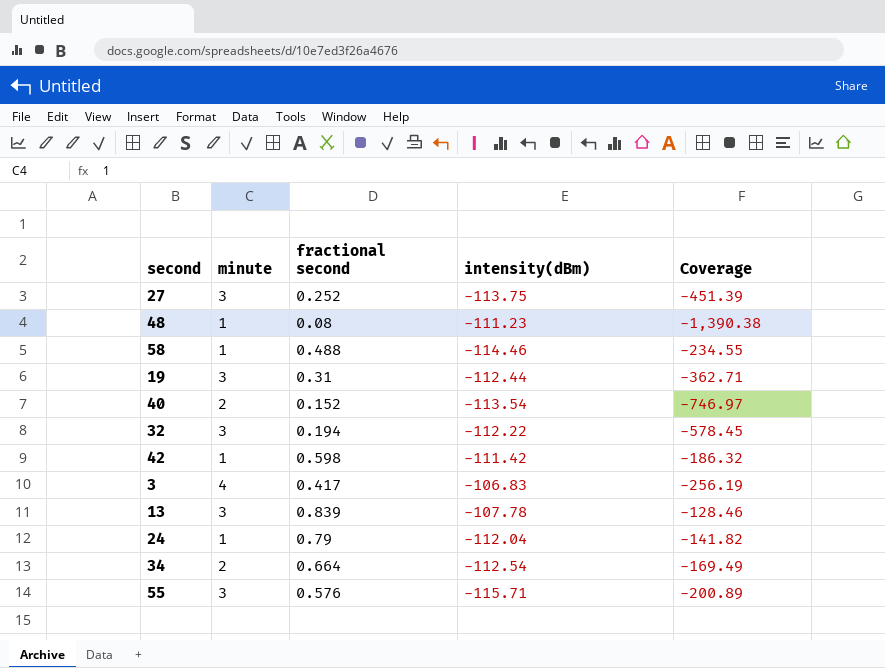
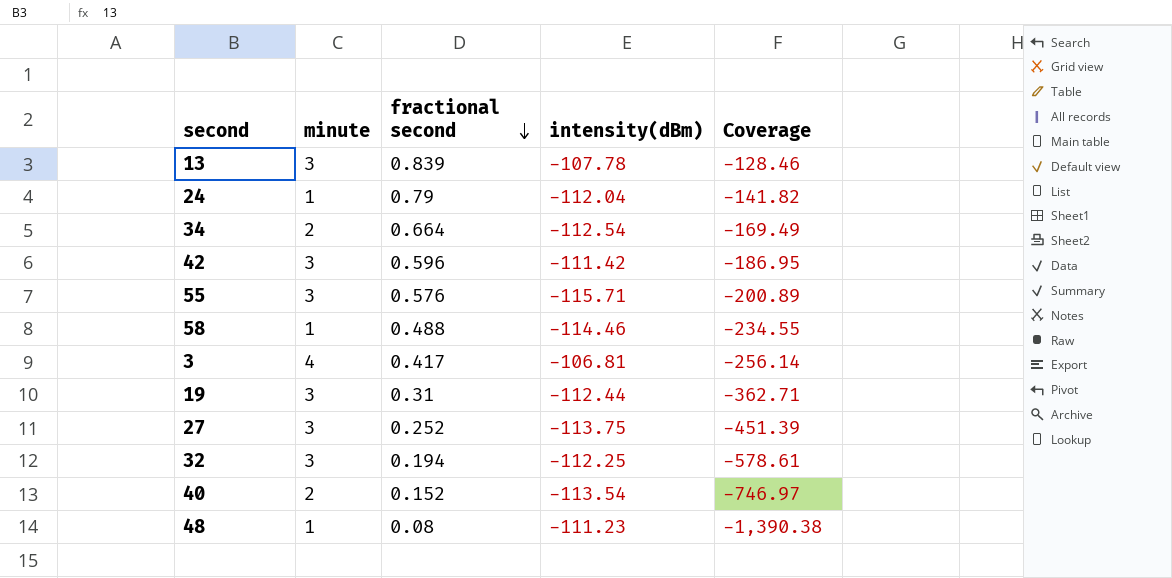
row order: none -> fractional second descending
42 | minute: 1 -> 3
42 | fractional second: 0.598 -> 0.596
42 | Coverage: -186.32 -> -186.95
3 | intensity(dBm): -106.83 -> -106.81
3 | Coverage: -256.19 -> -256.14
32 | intensity(dBm): -112.22 -> -112.25
32 | Coverage: -578.45 -> -578.61

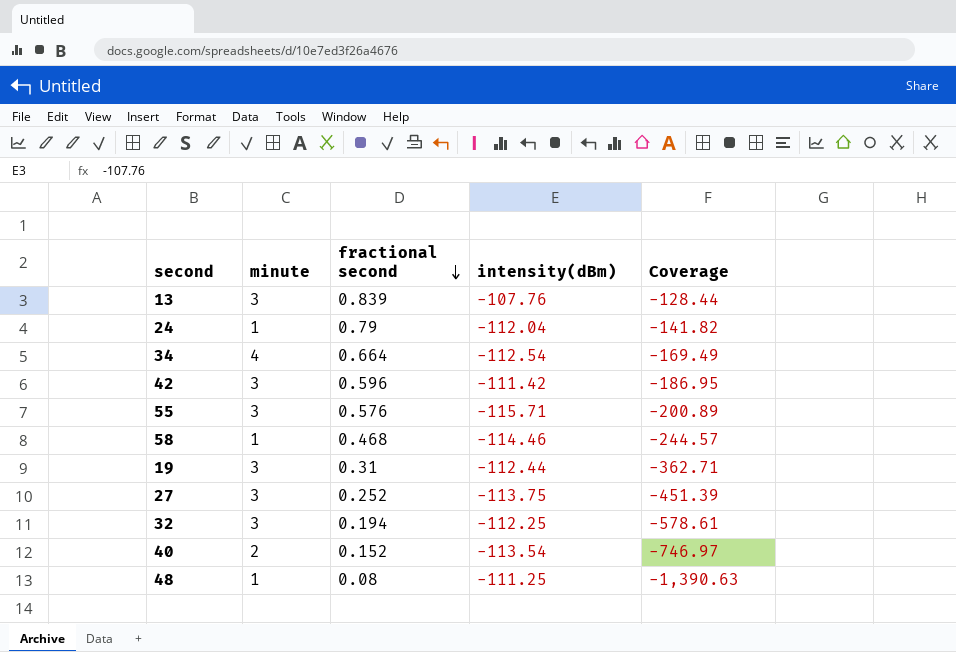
row 3: 4 | 0.417 | -106.81 | -256.14 -> none
13 | intensity(dBm): -107.78 -> -107.76
13 | Coverage: -128.46 -> -128.44
34 | minute: 2 -> 4
58 | fractional second: 0.488 -> 0.468
58 | Coverage: -234.55 -> -244.57
48 | intensity(dBm): -111.23 -> -111.25
48 | Coverage: -1,390.38 -> -1,390.63

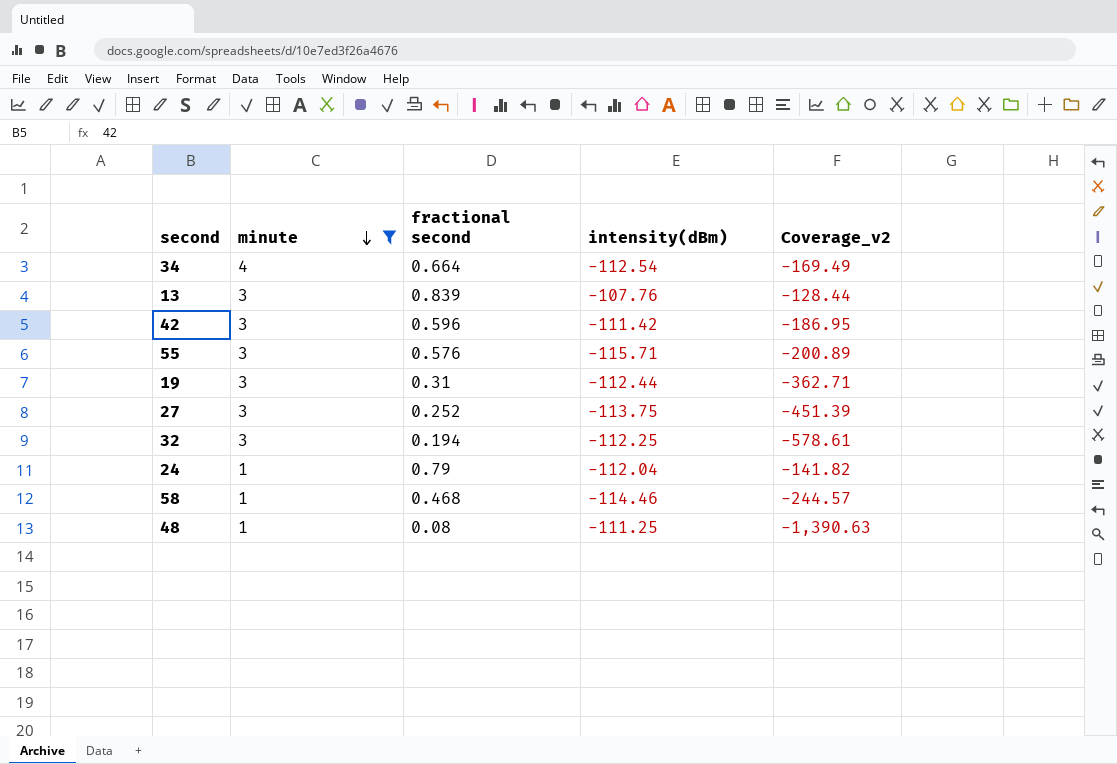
filter: none -> minute != 2
row order: fractional second descending -> minute descending
column name: Coverage -> Coverage_v2

